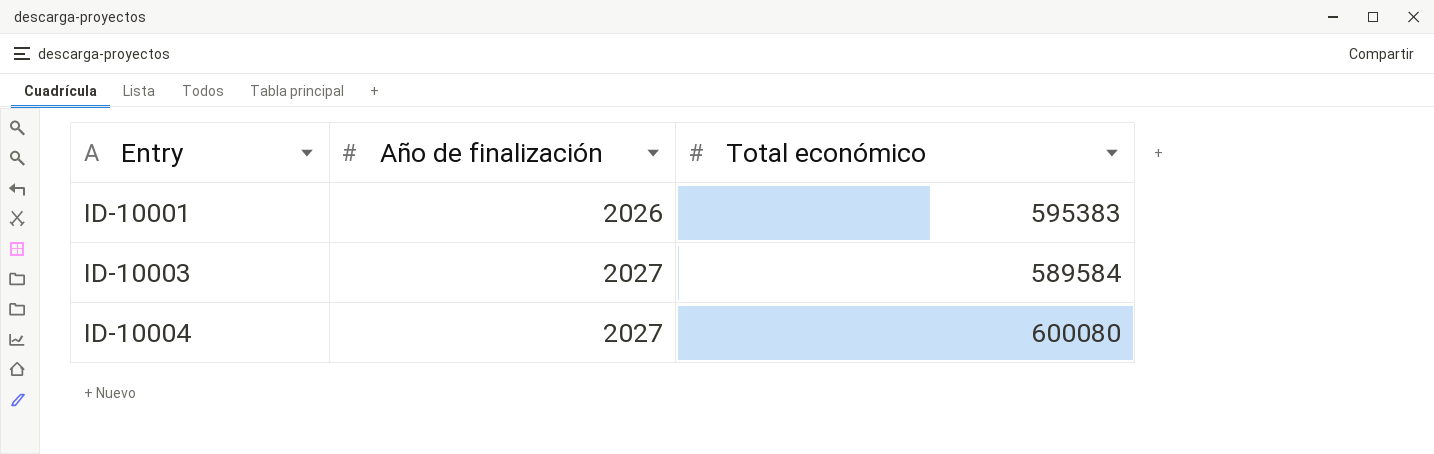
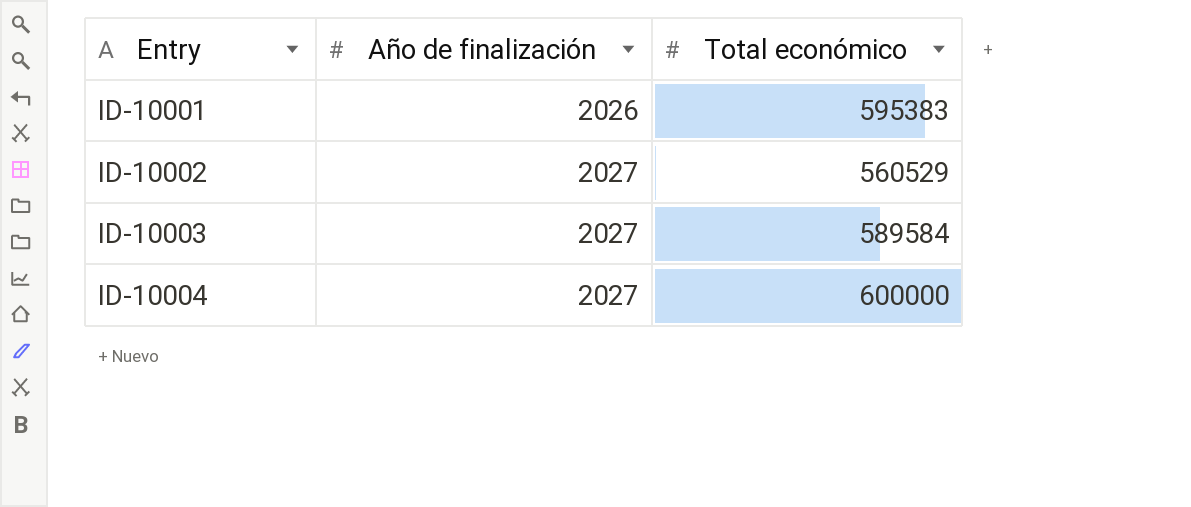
row ID-10002: none -> 2027 | 560529
ID-10004 | Total económico: 600080 -> 600000

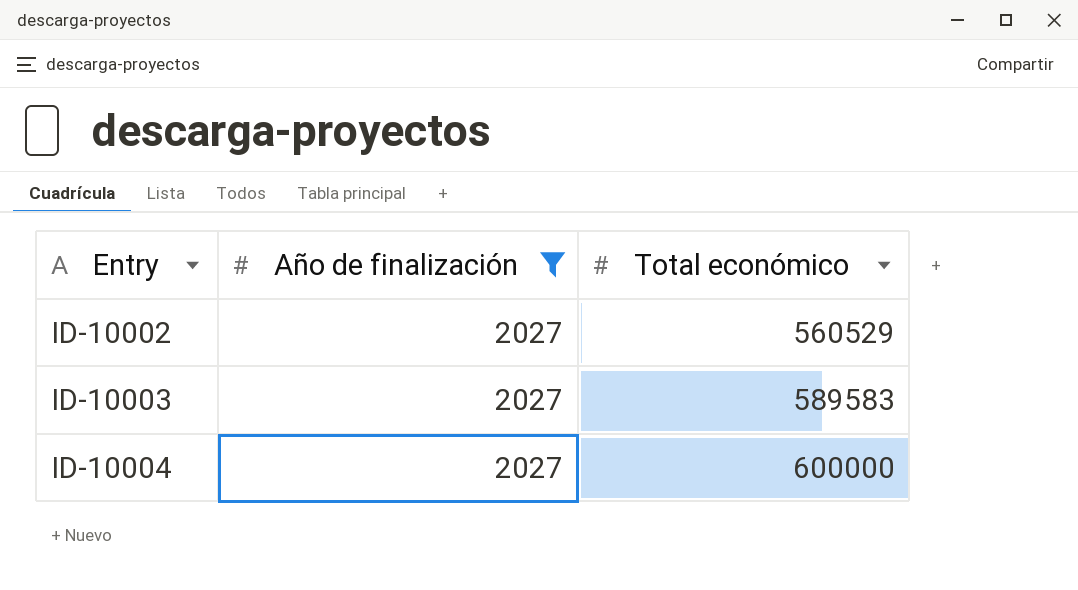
filter: none -> Año de finalización = 2027
ID-10003 | Total económico: 589584 -> 589583

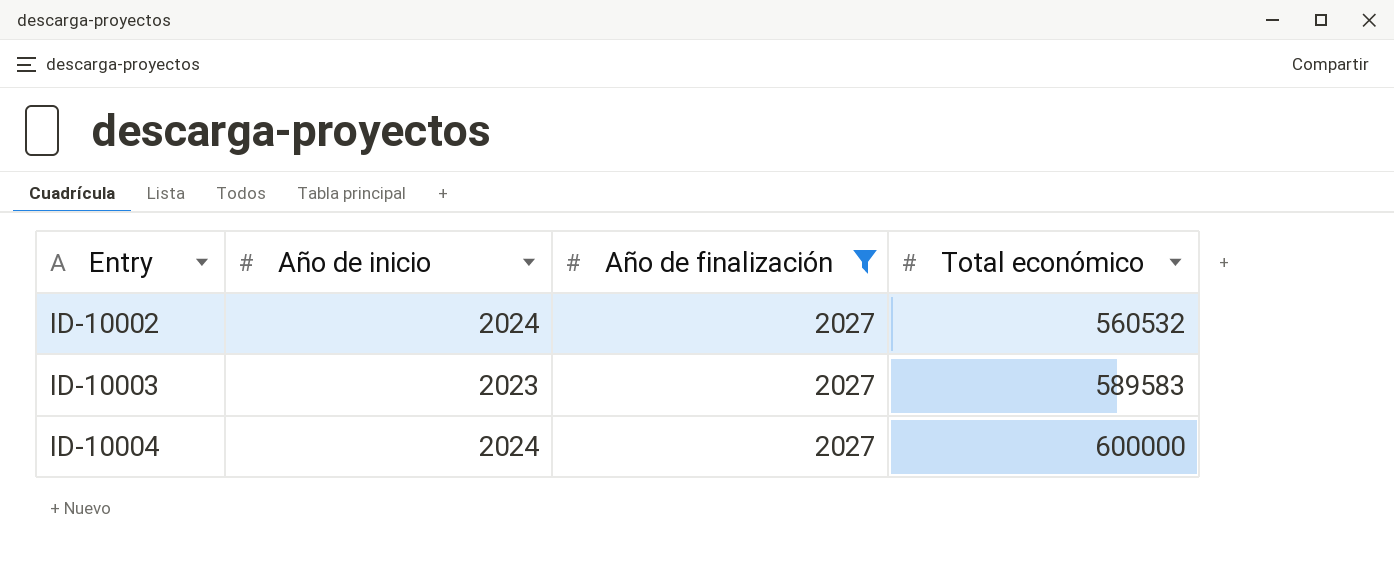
column Año de inicio | position: none -> 2
ID-10002 | Total económico: 560529 -> 560532

